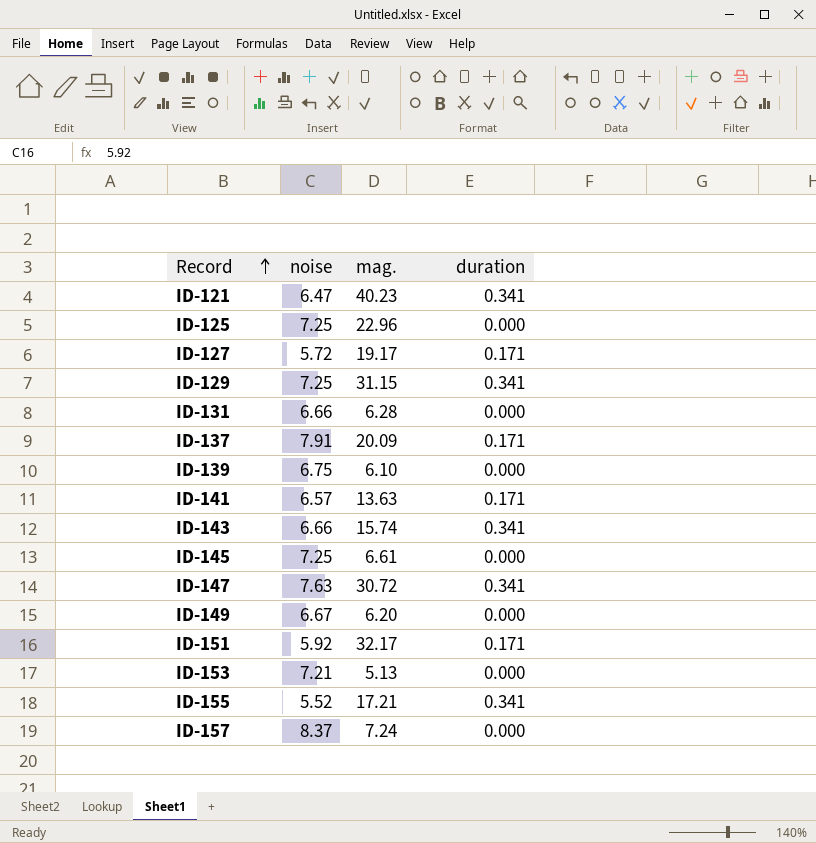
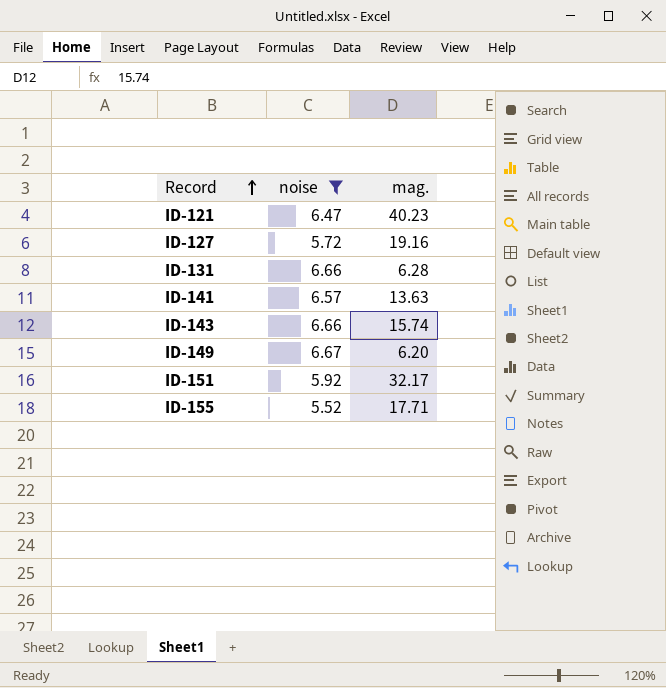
filter: none -> noise <= 6.67
column duration | position: 4 -> none
ID-127 | mag.: 19.17 -> 19.16
ID-155 | mag.: 17.21 -> 17.71

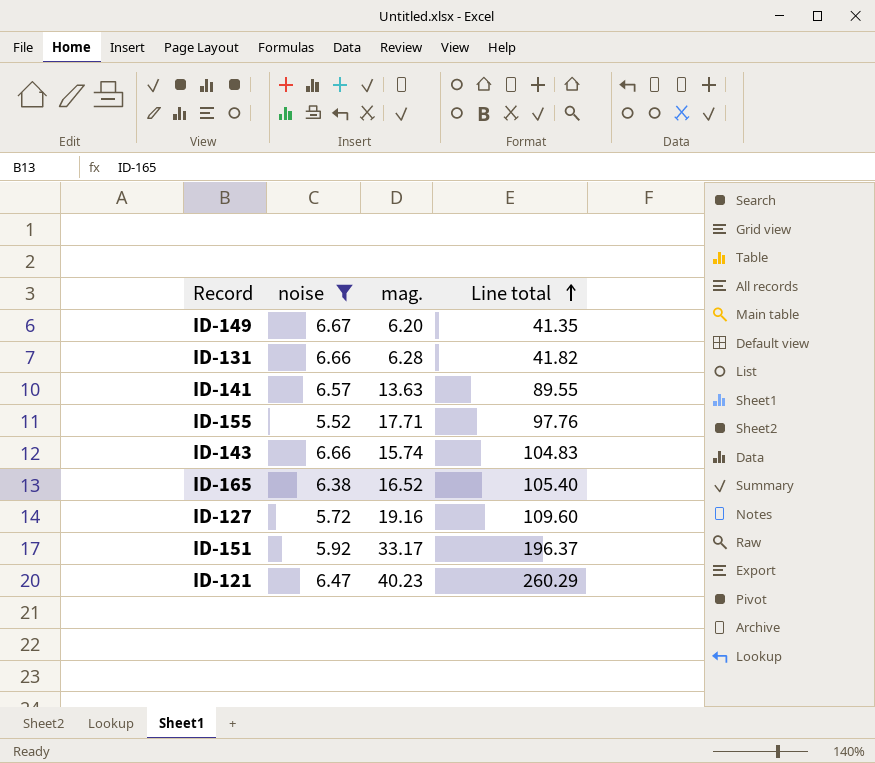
row order: Record ascending -> Line total ascending
column Line total | formula: none -> [noise] * [mag.]
row ID-165: none -> 6.38 | 16.52 | 105.40
ID-151 | mag.: 32.17 -> 33.17

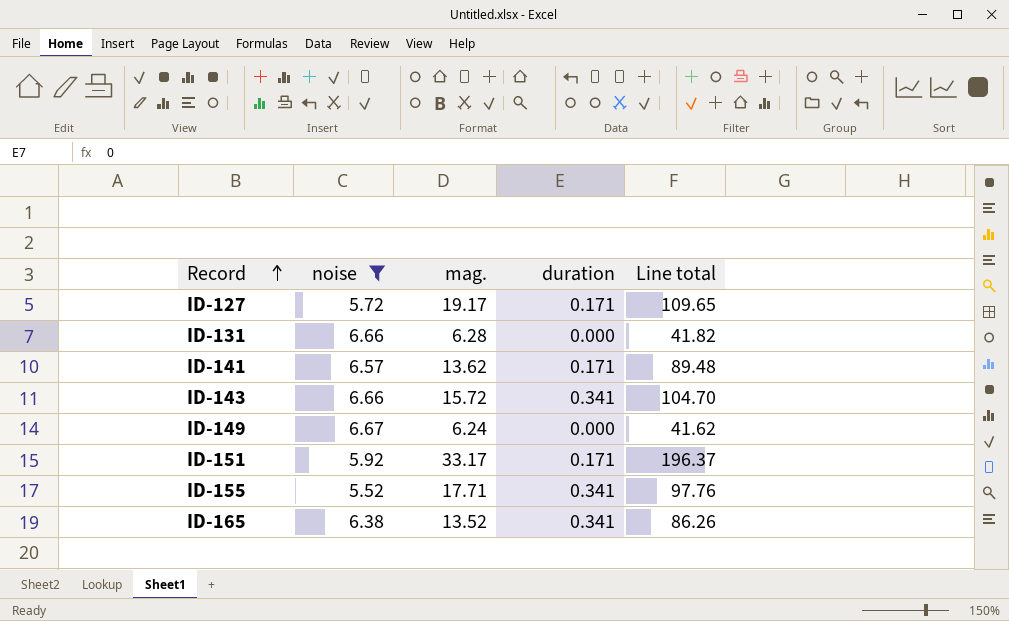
row order: Line total ascending -> Record ascending
column duration | position: none -> 4
row ID-121: 6.47 | 40.23 | 260.29 -> none
ID-127 | mag.: 19.16 -> 19.17
ID-127 | Line total: 109.60 -> 109.65
ID-141 | mag.: 13.63 -> 13.62
ID-141 | Line total: 89.55 -> 89.48
ID-143 | mag.: 15.74 -> 15.72
ID-143 | Line total: 104.83 -> 104.70
ID-149 | mag.: 6.20 -> 6.24
ID-149 | Line total: 41.35 -> 41.62
ID-165 | mag.: 16.52 -> 13.52
ID-165 | Line total: 105.40 -> 86.26

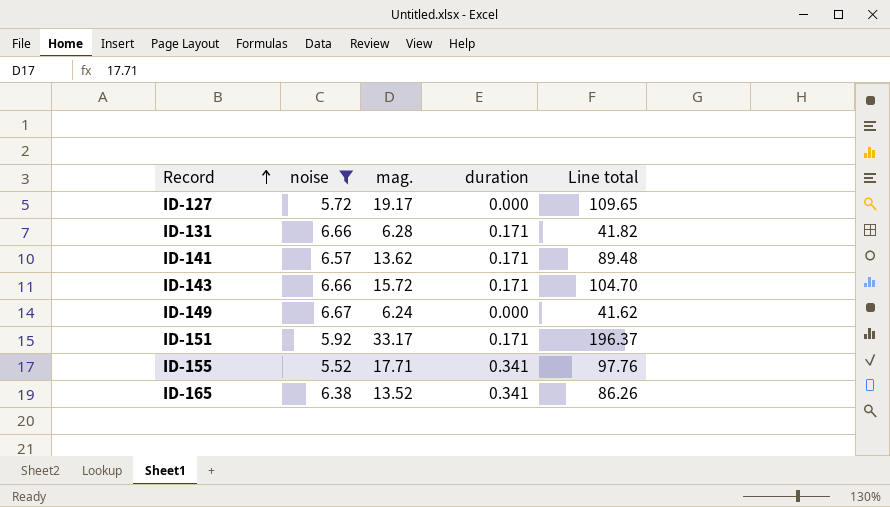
ID-127 | duration: 0.171 -> 0.000
ID-131 | duration: 0.000 -> 0.171
ID-143 | duration: 0.341 -> 0.171

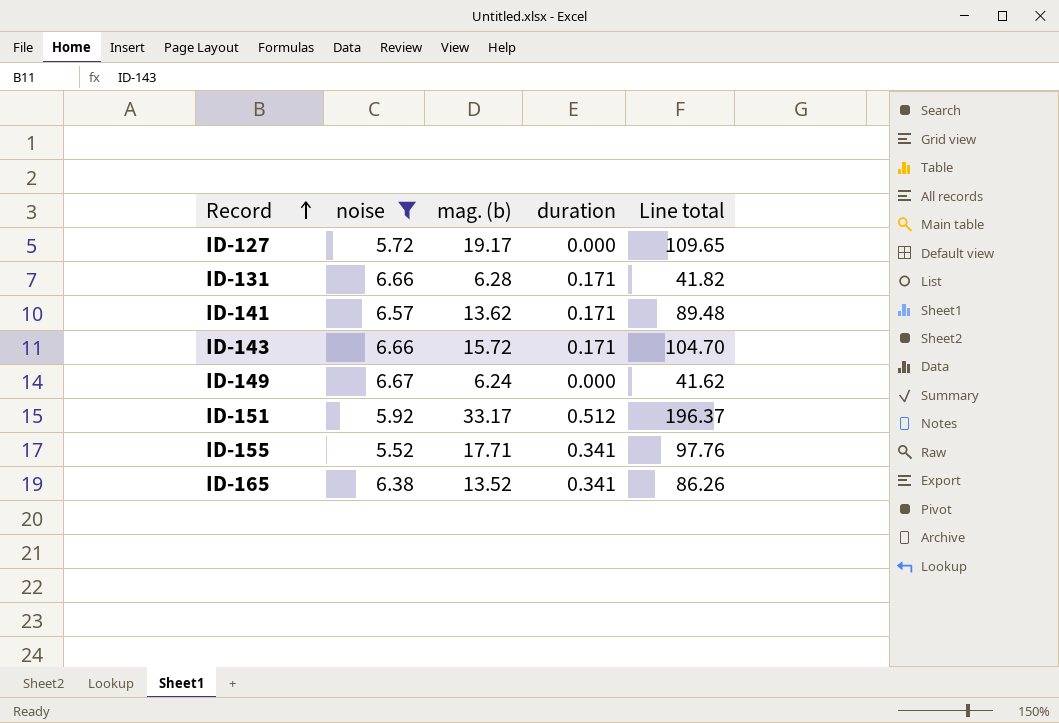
column name: mag. -> mag. (b)
ID-151 | duration: 0.171 -> 0.512

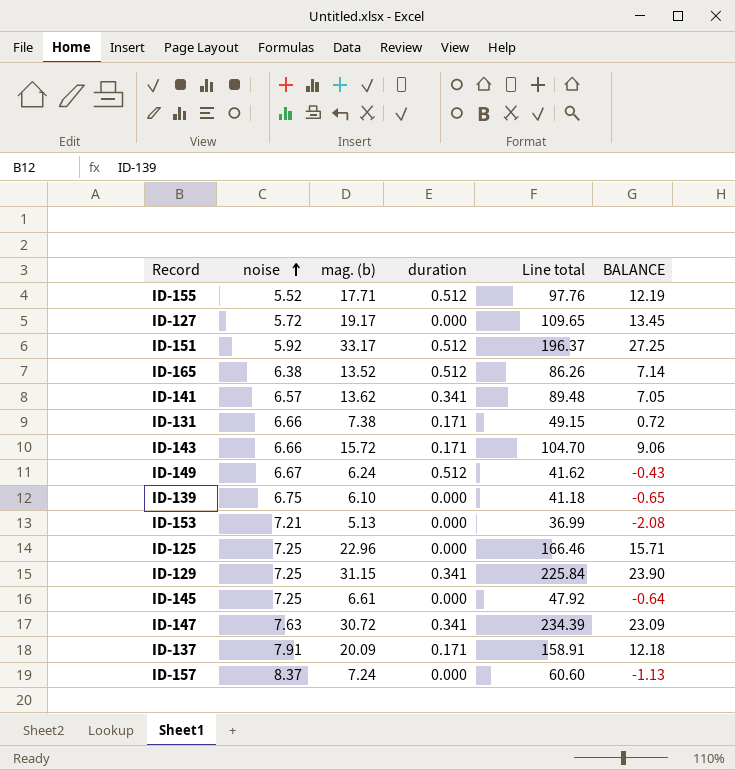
filter: noise <= 6.67 -> none
row order: Record ascending -> noise ascending
column BALANCE | formula: none -> [mag. (b)] - [noise]
ID-155 | duration: 0.341 -> 0.512
ID-165 | duration: 0.341 -> 0.512
ID-141 | duration: 0.171 -> 0.341
ID-131 | mag. (b): 6.28 -> 7.38
ID-131 | Line total: 41.82 -> 49.15
ID-149 | duration: 0.000 -> 0.512

